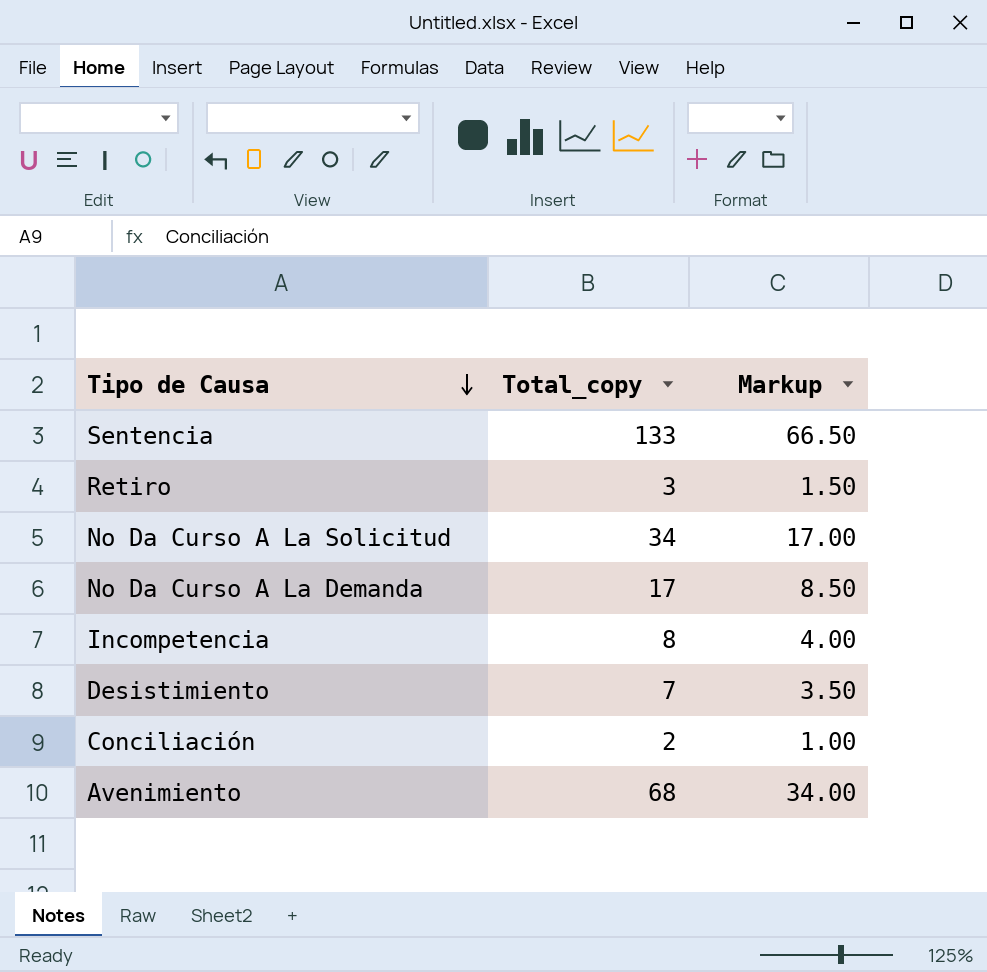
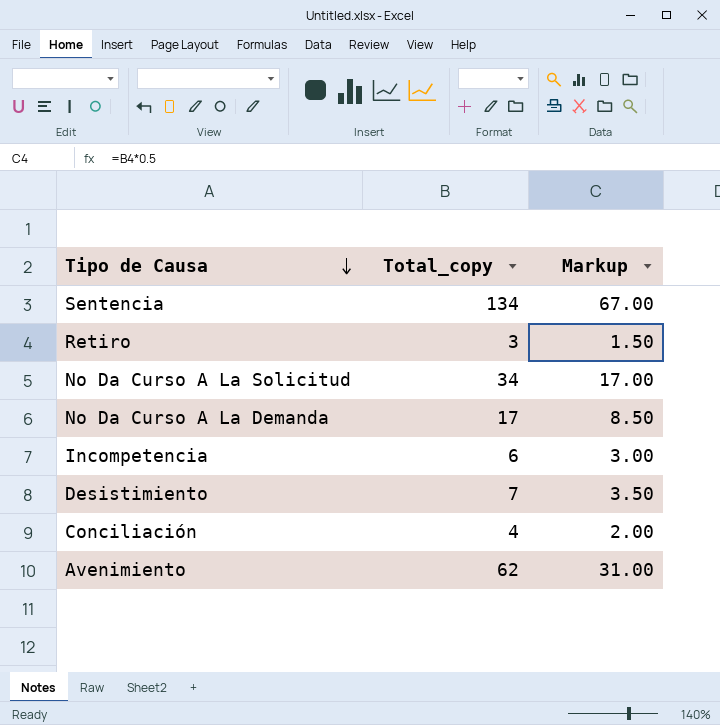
Sentencia | Total_copy: 133 -> 134
Sentencia | Markup: 66.50 -> 67.00
Incompetencia | Total_copy: 8 -> 6
Incompetencia | Markup: 4.00 -> 3.00
Conciliación | Total_copy: 2 -> 4
Conciliación | Markup: 1.00 -> 2.00
Avenimiento | Total_copy: 68 -> 62
Avenimiento | Markup: 34.00 -> 31.00

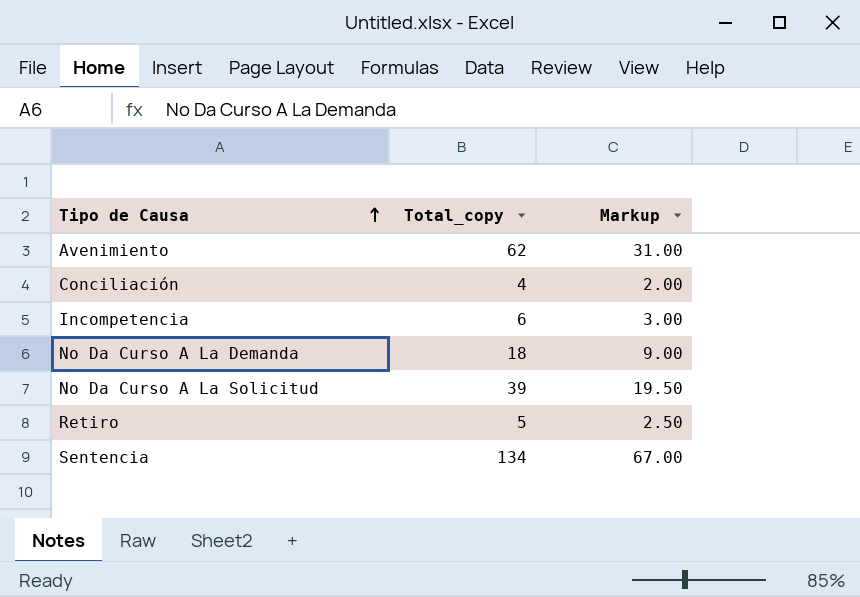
row order: Tipo de Causa descending -> Tipo de Causa ascending
row Desistimiento: 7 | 3.50 -> none
No Da Curso A La Demanda | Total_copy: 17 -> 18
No Da Curso A La Demanda | Markup: 8.50 -> 9.00
No Da Curso A La Solicitud | Total_copy: 34 -> 39
No Da Curso A La Solicitud | Markup: 17.00 -> 19.50
Retiro | Total_copy: 3 -> 5
Retiro | Markup: 1.50 -> 2.50

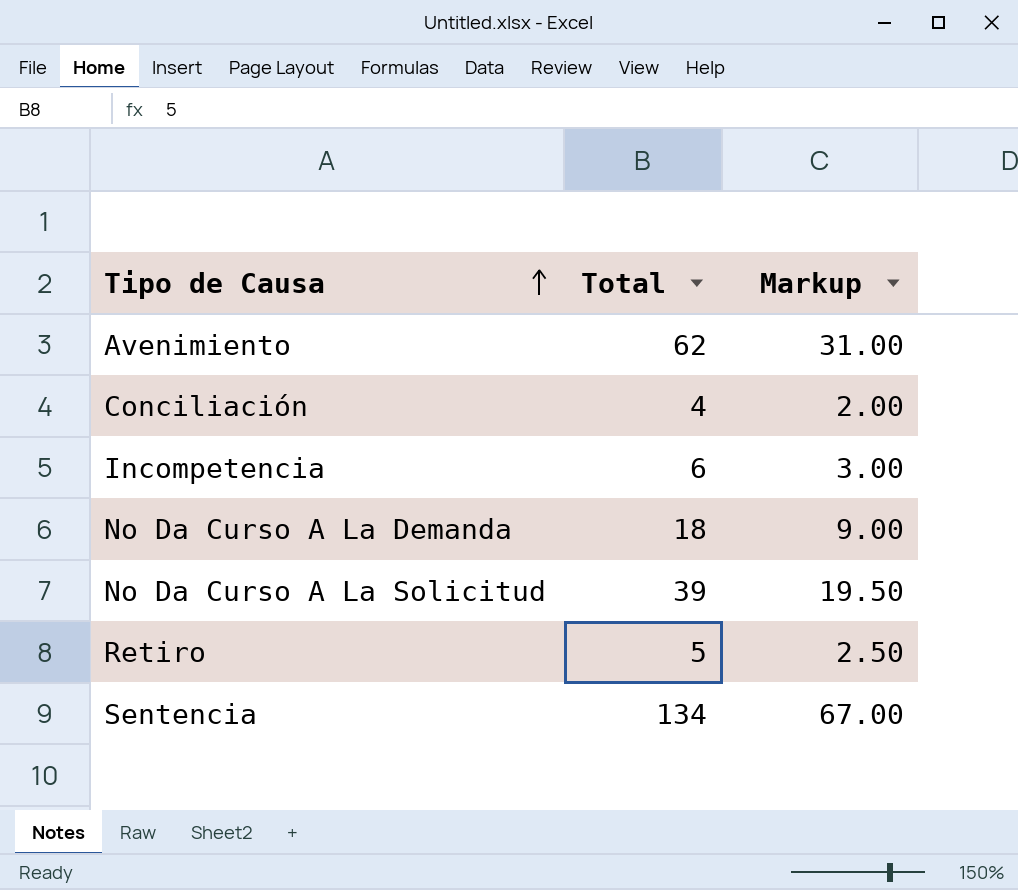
column name: Total_copy -> Total

